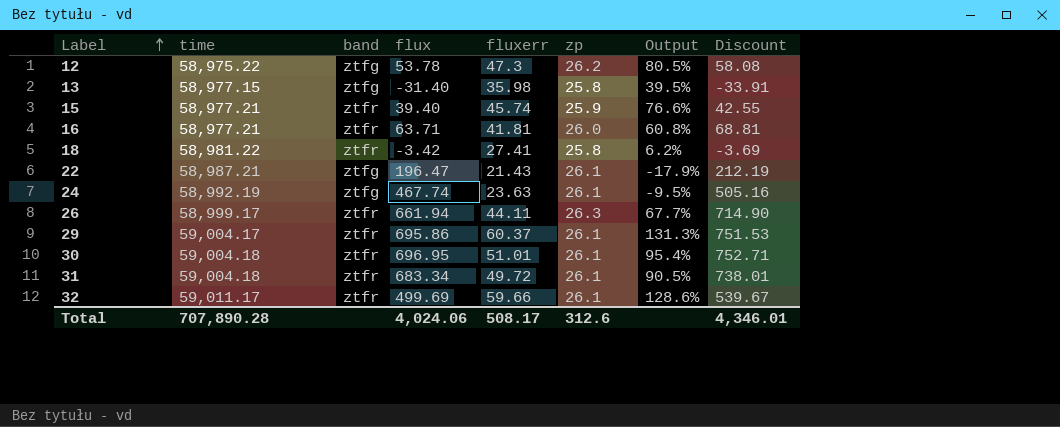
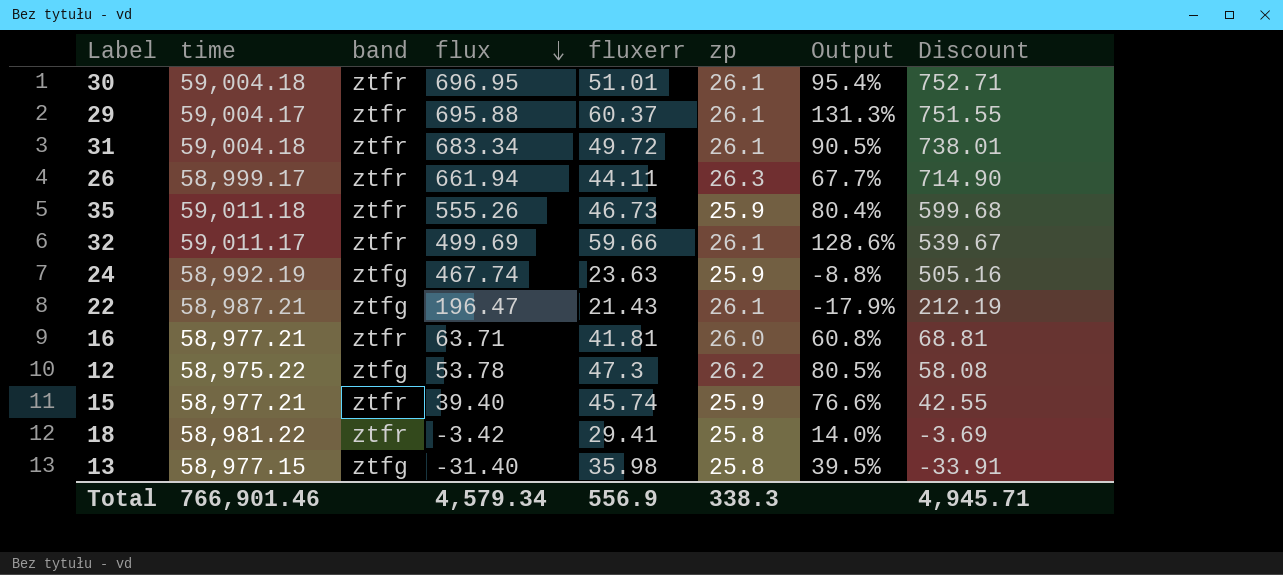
row order: Label ascending -> flux descending
29 | flux: 695.86 -> 695.88
29 | Discount: 751.53 -> 751.55
row 35: none -> 59,011.18 | ztfr | 555.26 | 46.73 | 25.9 | 80.4% | 599.68
24 | zp: 26.1 -> 25.9
24 | Output: -9.5% -> -8.8%
18 | fluxerr: 27.41 -> 29.41
18 | Output: 6.2% -> 14.0%
Total | time: 707,890.28 -> 766,901.46
Total | flux: 4,024.06 -> 4,579.34
Total | fluxerr: 508.17 -> 556.9
Total | zp: 312.6 -> 338.3
Total | Discount: 4,346.01 -> 4,945.71

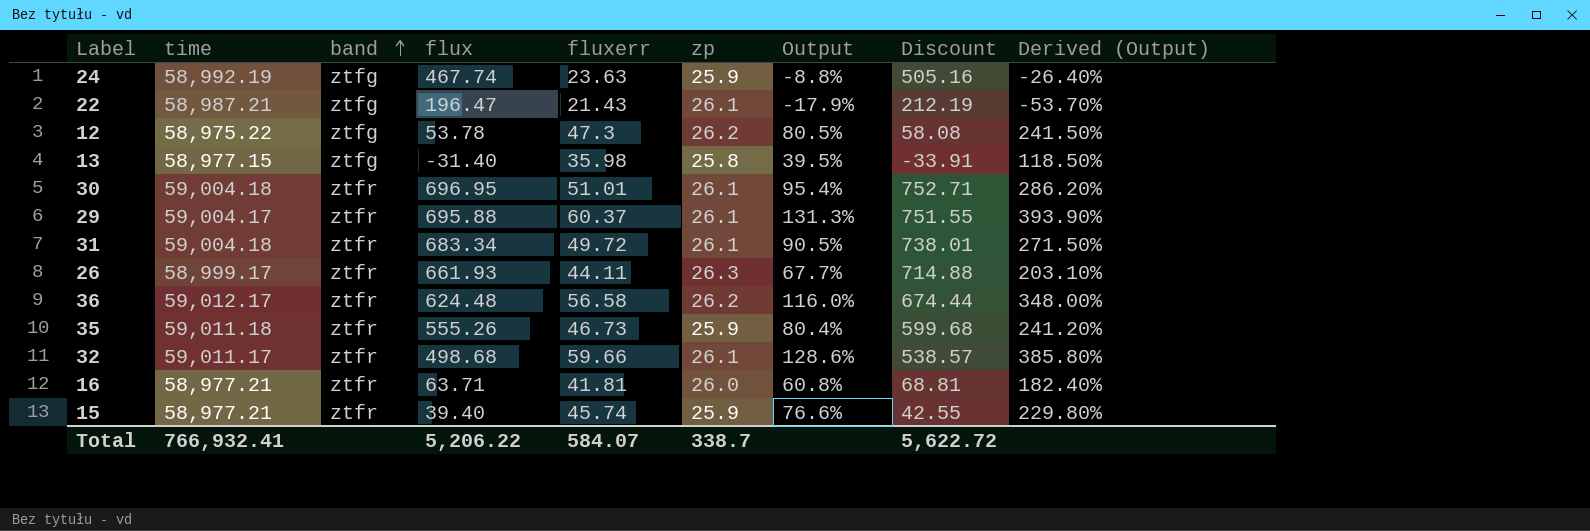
row order: flux descending -> band ascending
column Derived (Output) | formula: none -> [Output] * 3
row 18: 58,981.22 | ztfr | -3.42 | 29.41 | 25.8 | 14.0% | -3.69 -> none
26 | flux: 661.94 -> 661.93
26 | Discount: 714.90 -> 714.88
row 36: none -> 59,012.17 | ztfr | 624.48 | 56.58 | 26.2 | 116.0% | 674.44 | 348.00%
32 | flux: 499.69 -> 498.68
32 | Discount: 539.67 -> 538.57
Total | time: 766,901.46 -> 766,932.41
Total | flux: 4,579.34 -> 5,206.22
Total | fluxerr: 556.9 -> 584.07
Total | zp: 338.3 -> 338.7
Total | Discount: 4,945.71 -> 5,622.72

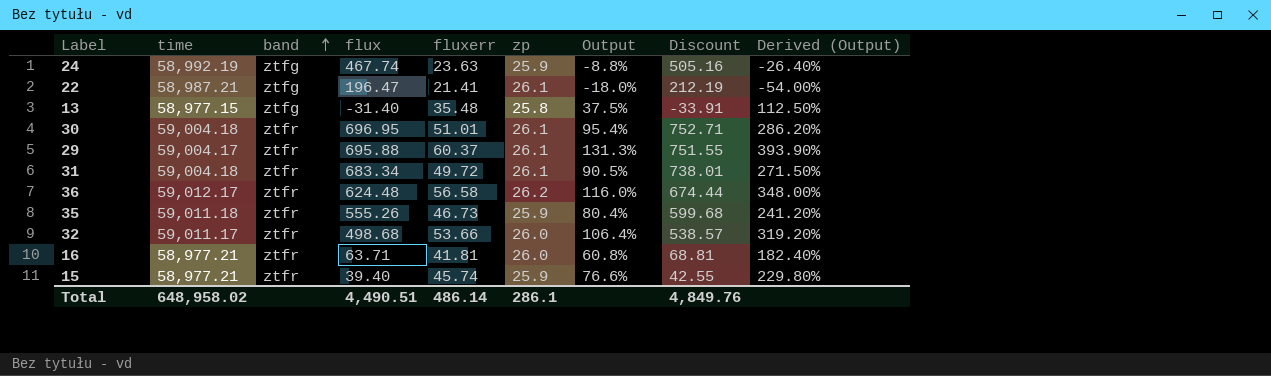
row 12: 58,975.22 | ztfg | 53.78 | 47.3 | 26.2 | 80.5% | 58.08 | 241.50% -> none
row 26: 58,999.17 | ztfr | 661.93 | 44.11 | 26.3 | 67.7% | 714.88 | 203.10% -> none
22 | fluxerr: 21.43 -> 21.41
22 | Output: -17.9% -> -18.0%
22 | Derived (Output): -53.70% -> -54.00%
13 | fluxerr: 35.98 -> 35.48
13 | Output: 39.5% -> 37.5%
13 | Derived (Output): 118.50% -> 112.50%
32 | fluxerr: 59.66 -> 53.66
32 | zp: 26.1 -> 26.0
32 | Output: 128.6% -> 106.4%
32 | Derived (Output): 385.80% -> 319.20%
Total | time: 766,932.41 -> 648,958.02
Total | flux: 5,206.22 -> 4,490.51
Total | fluxerr: 584.07 -> 486.14
Total | zp: 338.7 -> 286.1
Total | Discount: 5,622.72 -> 4,849.76

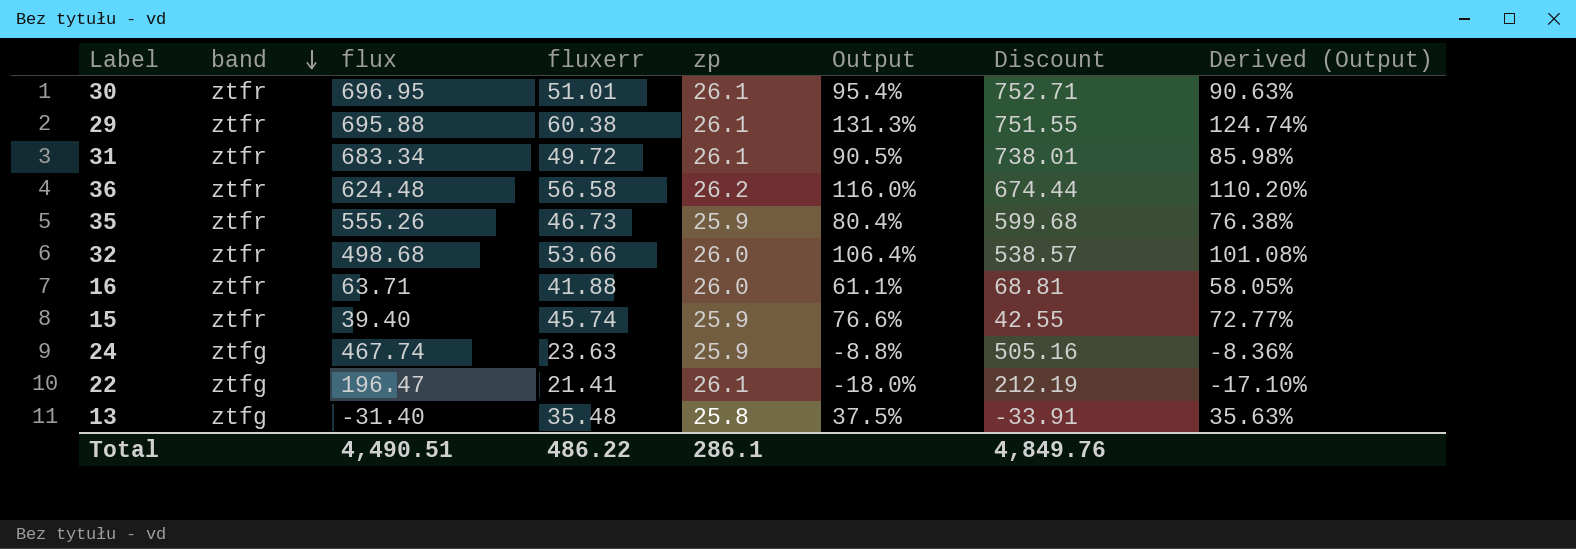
row order: band ascending -> band descending
column time | position: 2 -> none
column Derived (Output) | formula: [Output] * 3 -> [Output] * 0.95
29 | fluxerr: 60.37 -> 60.38
16 | fluxerr: 41.81 -> 41.88
16 | Output: 60.8% -> 61.1%
Total | fluxerr: 486.14 -> 486.22

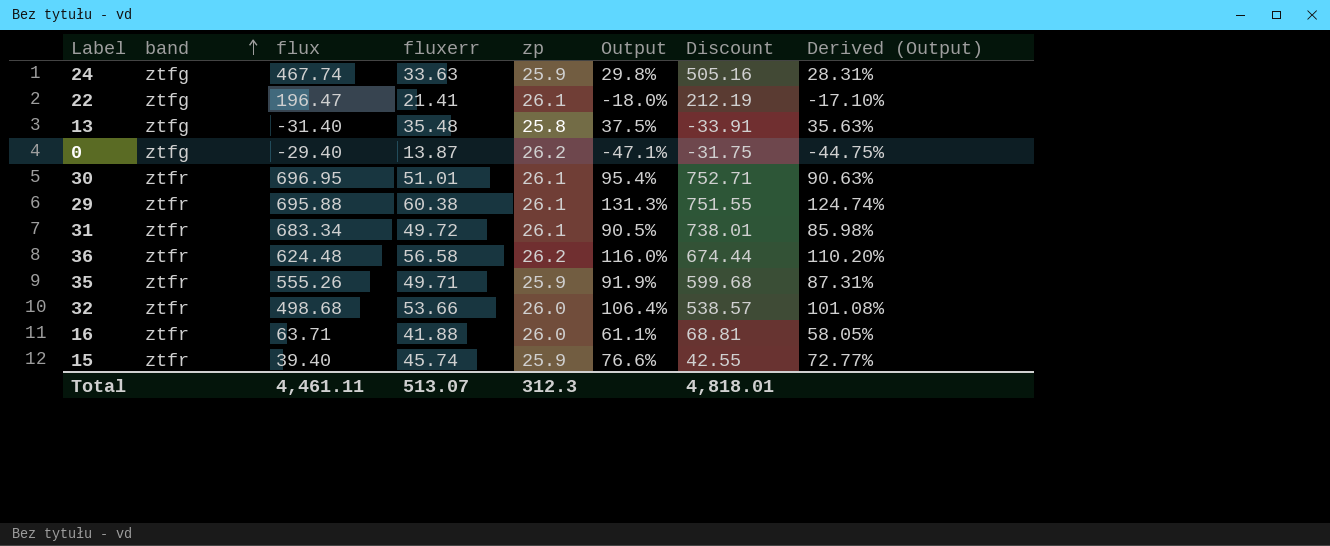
row order: band descending -> band ascending
24 | fluxerr: 23.63 -> 33.63
24 | Output: -8.8% -> 29.8%
24 | Derived (Output): -8.36% -> 28.31%
row 0: none -> ztfg | -29.40 | 13.87 | 26.2 | -47.1% | -31.75 | -44.75%
35 | fluxerr: 46.73 -> 49.71
35 | Output: 80.4% -> 91.9%
35 | Derived (Output): 76.38% -> 87.31%
Total | flux: 4,490.51 -> 4,461.11
Total | fluxerr: 486.22 -> 513.07
Total | zp: 286.1 -> 312.3
Total | Discount: 4,849.76 -> 4,818.01

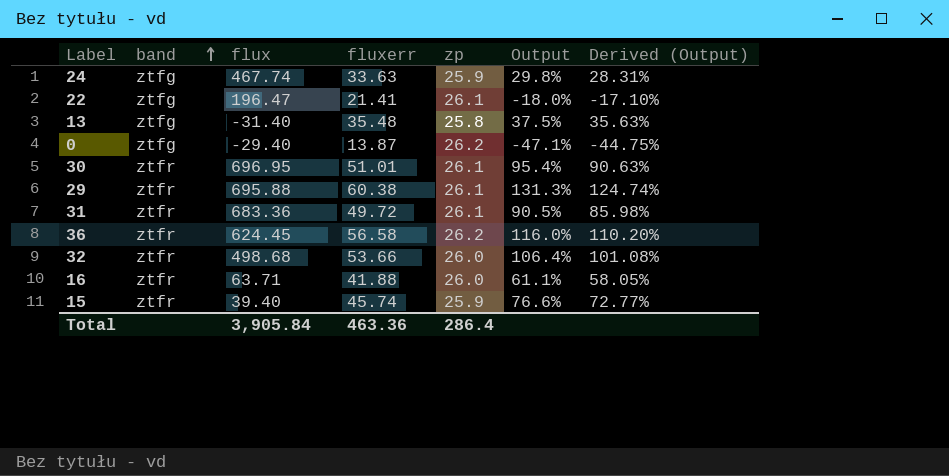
column Discount | formula: [flux] * 1.08 -> none
row 35: ztfr | 555.26 | 49.71 | 25.9 | 91.9% | 599.68 | 87.31% -> none
31 | flux: 683.34 -> 683.36
36 | flux: 624.48 -> 624.45
Total | flux: 4,461.11 -> 3,905.84
Total | fluxerr: 513.07 -> 463.36
Total | zp: 312.3 -> 286.4

